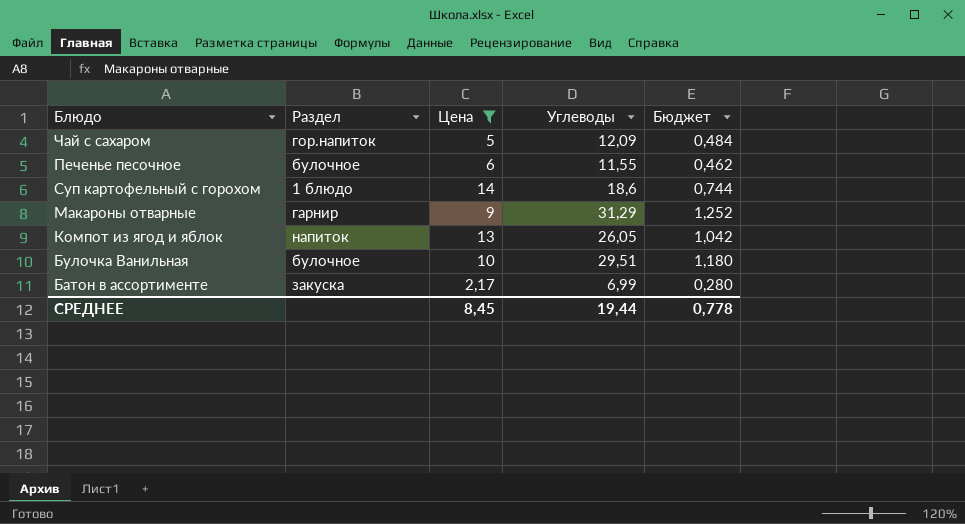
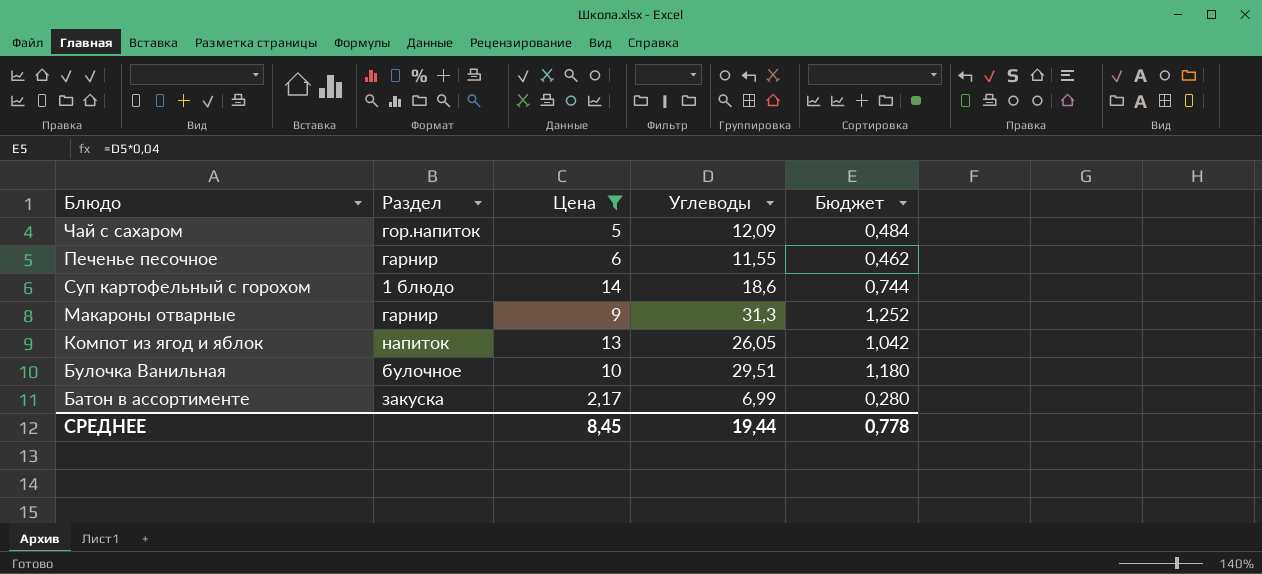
Печенье песочное | Раздел: булочное -> гарнир
Макароны отварные | Углеводы: 31,29 -> 31,3

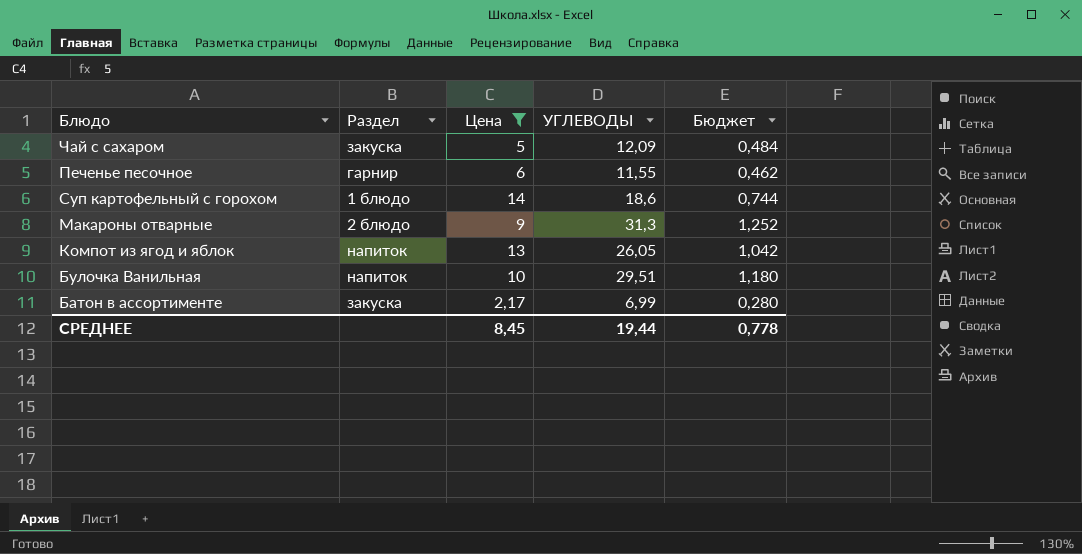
column name: Углеводы -> УГЛЕВОДЫ
Чай с сахаром | Раздел: гор.напиток -> закуска
Макароны отварные | Раздел: гарнир -> 2 блюдо
Булочка Ванильная | Раздел: булочное -> напиток

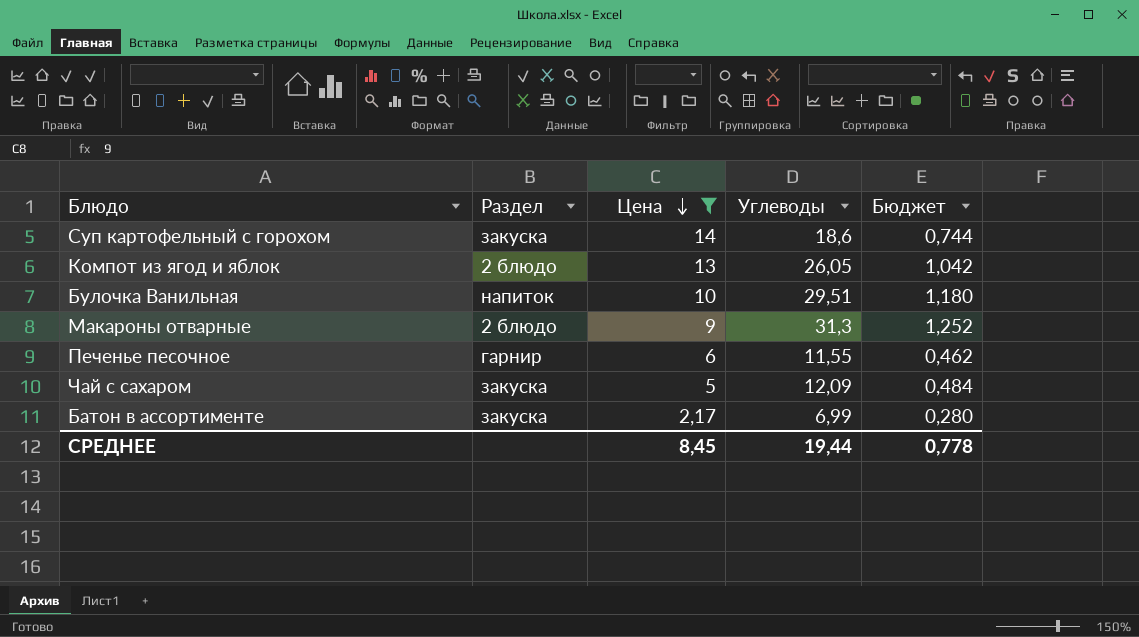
row order: none -> Цена descending
column name: УГЛЕВОДЫ -> Углеводы
Суп картофельный с горохом | Раздел: 1 блюдо -> закуска
Компот из ягод и яблок | Раздел: напиток -> 2 блюдо

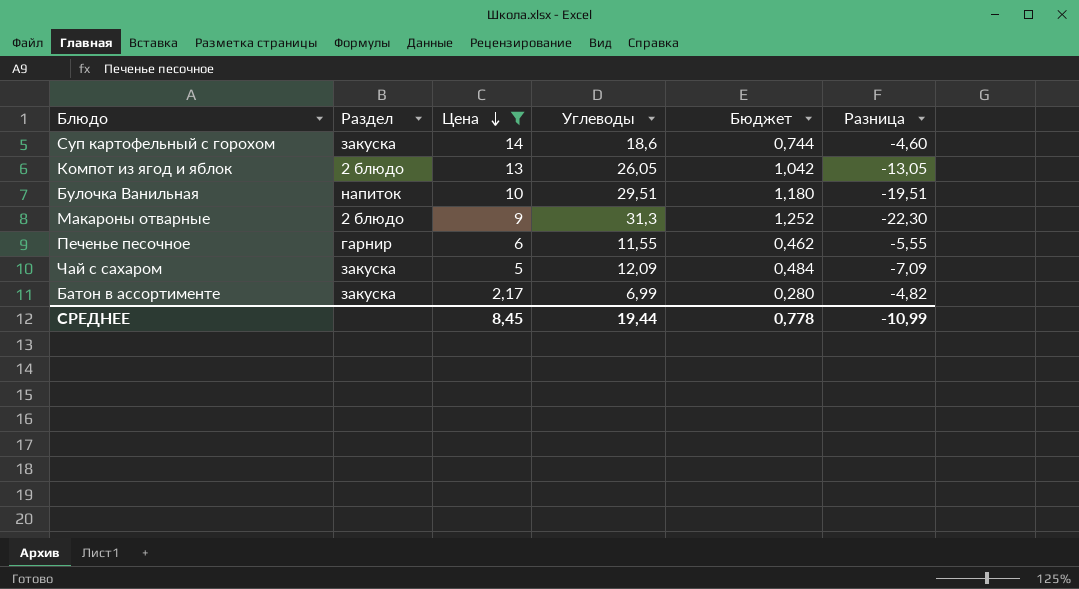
column Разница | formula: none -> [Цена] - [Углеводы]

